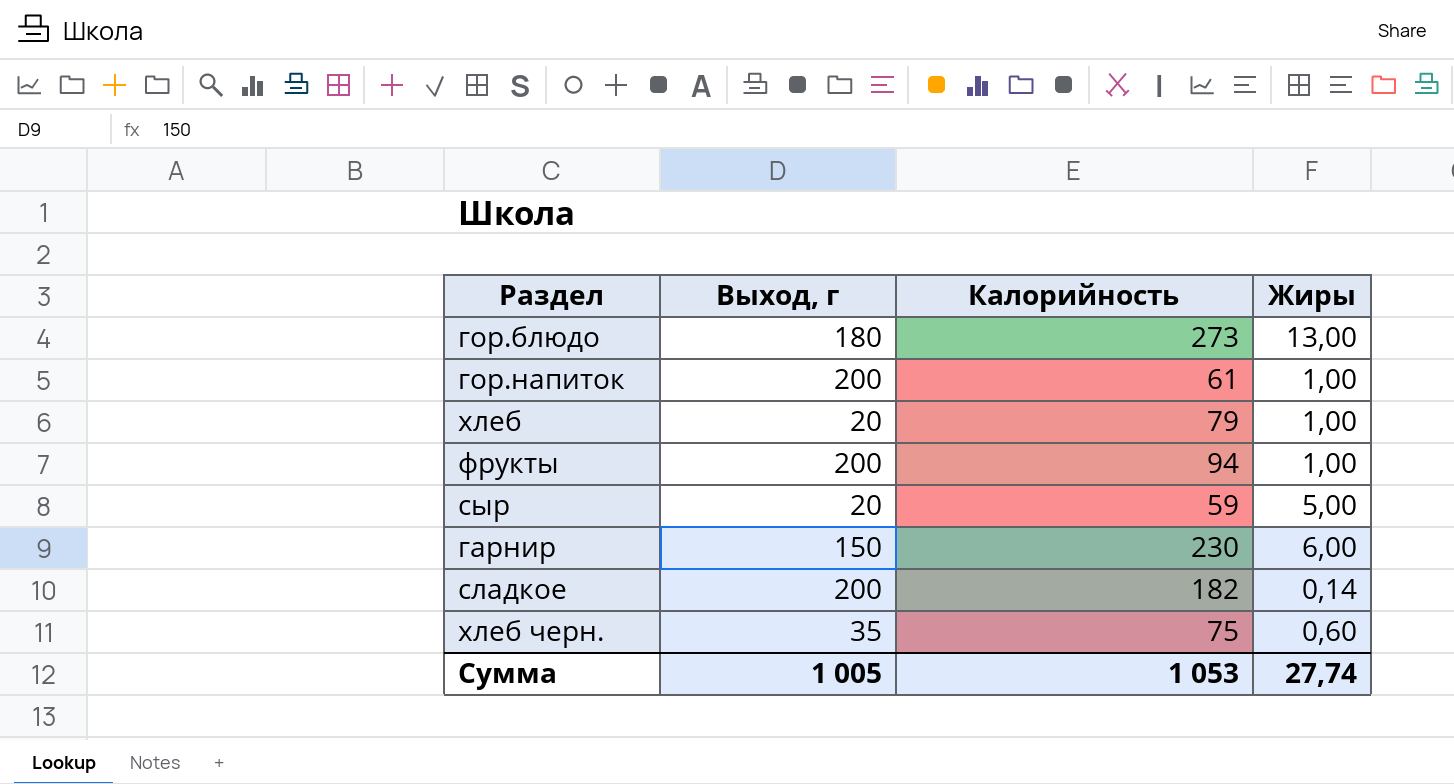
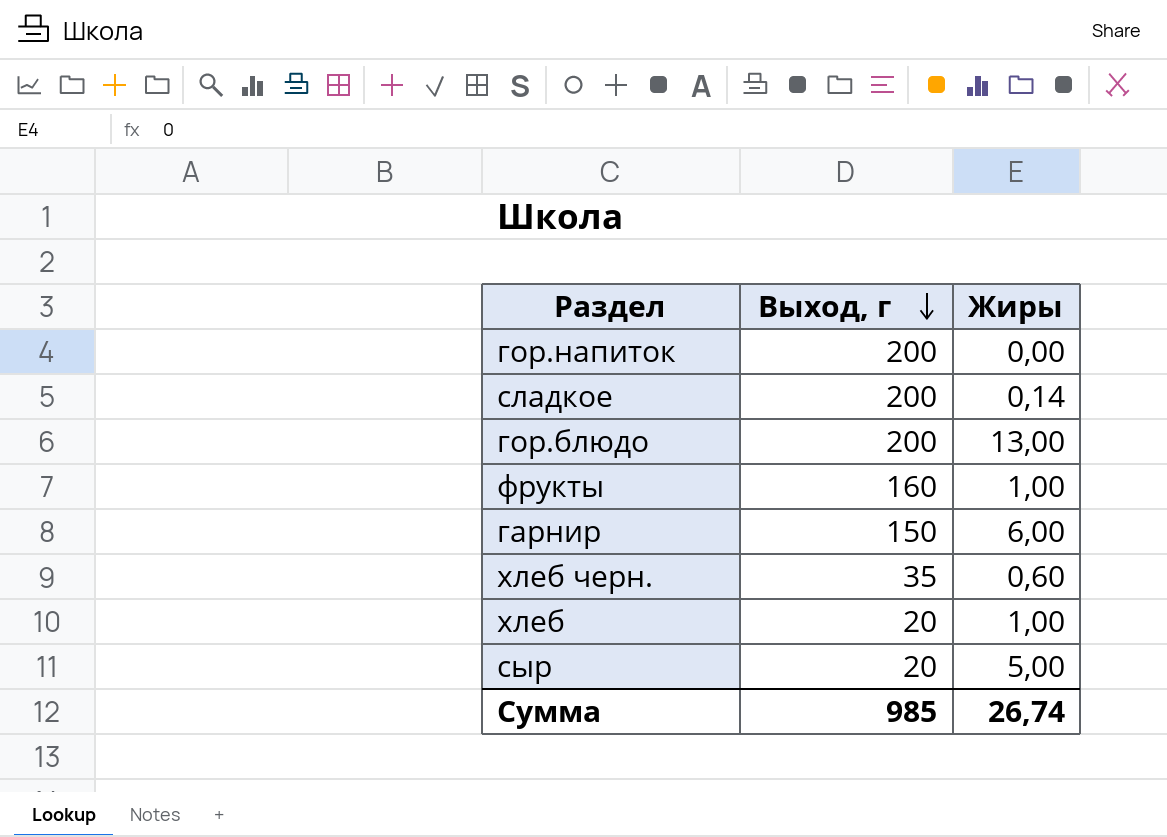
row order: none -> Выход, г descending
column Калорийность | position: 3 -> none
гор.напиток | Жиры: 1,00 -> 0,00
гор.блюдо | Выход, г: 180 -> 200
фрукты | Выход, г: 200 -> 160
Сумма | Выход, г: 1 005 -> 985
Сумма | Жиры: 27,74 -> 26,74

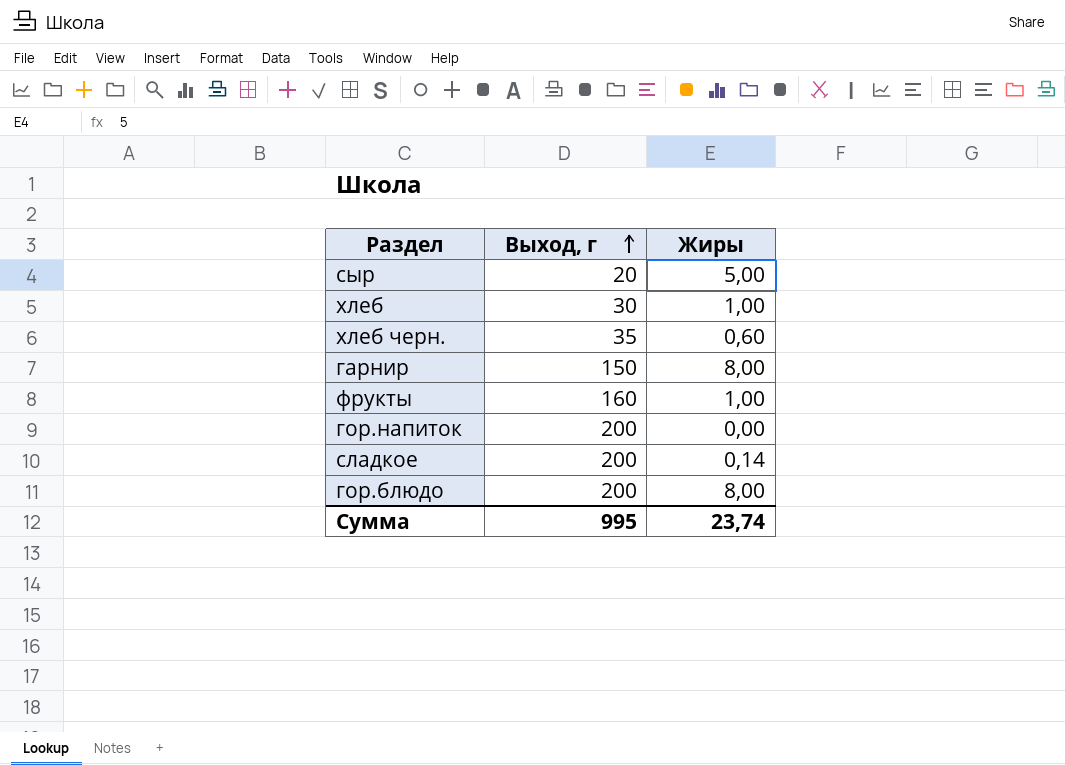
row order: Выход, г descending -> Выход, г ascending
хлеб | Выход, г: 20 -> 30
гарнир | Жиры: 6,00 -> 8,00
гор.блюдо | Жиры: 13,00 -> 8,00
Сумма | Выход, г: 985 -> 995
Сумма | Жиры: 26,74 -> 23,74

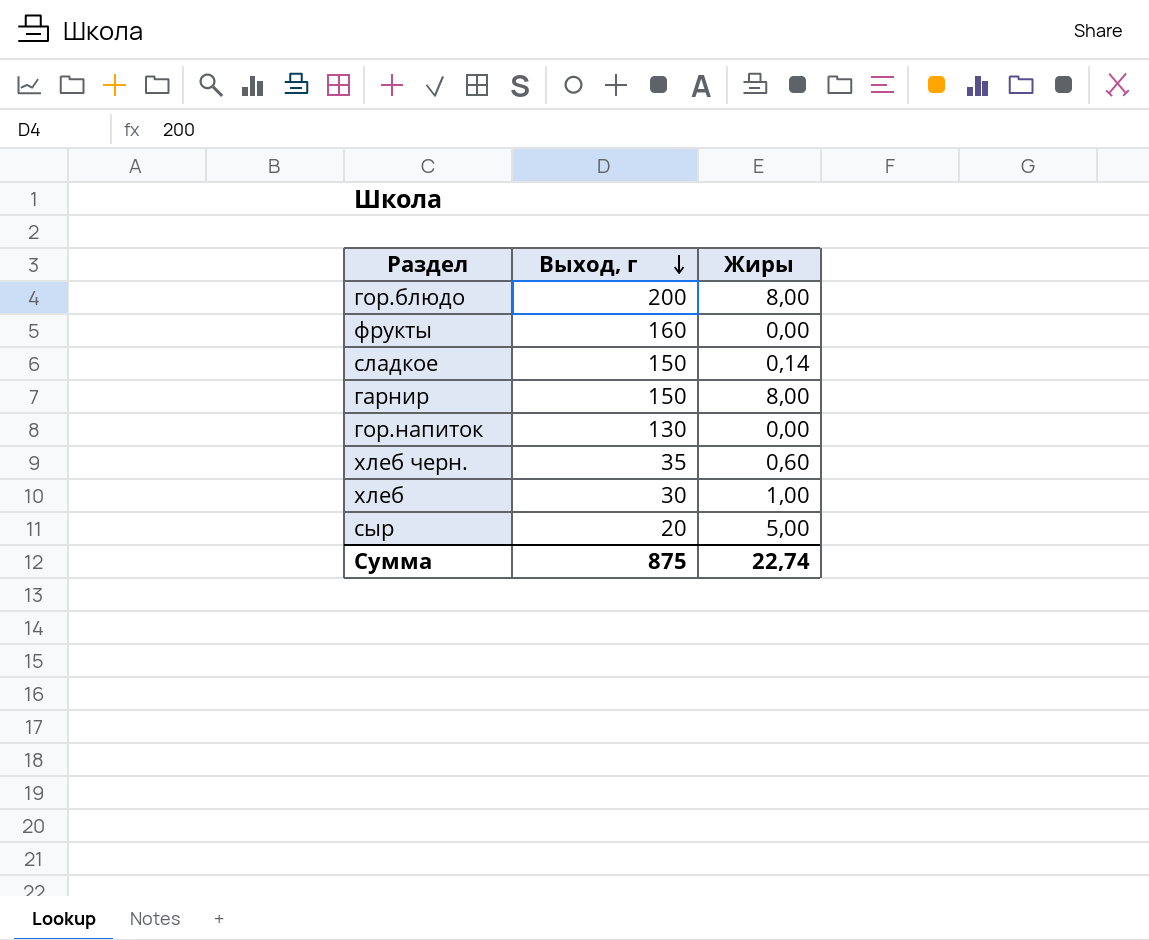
row order: Выход, г ascending -> Выход, г descending
фрукты | Жиры: 1,00 -> 0,00
сладкое | Выход, г: 200 -> 150
гор.напиток | Выход, г: 200 -> 130
Сумма | Выход, г: 995 -> 875
Сумма | Жиры: 23,74 -> 22,74

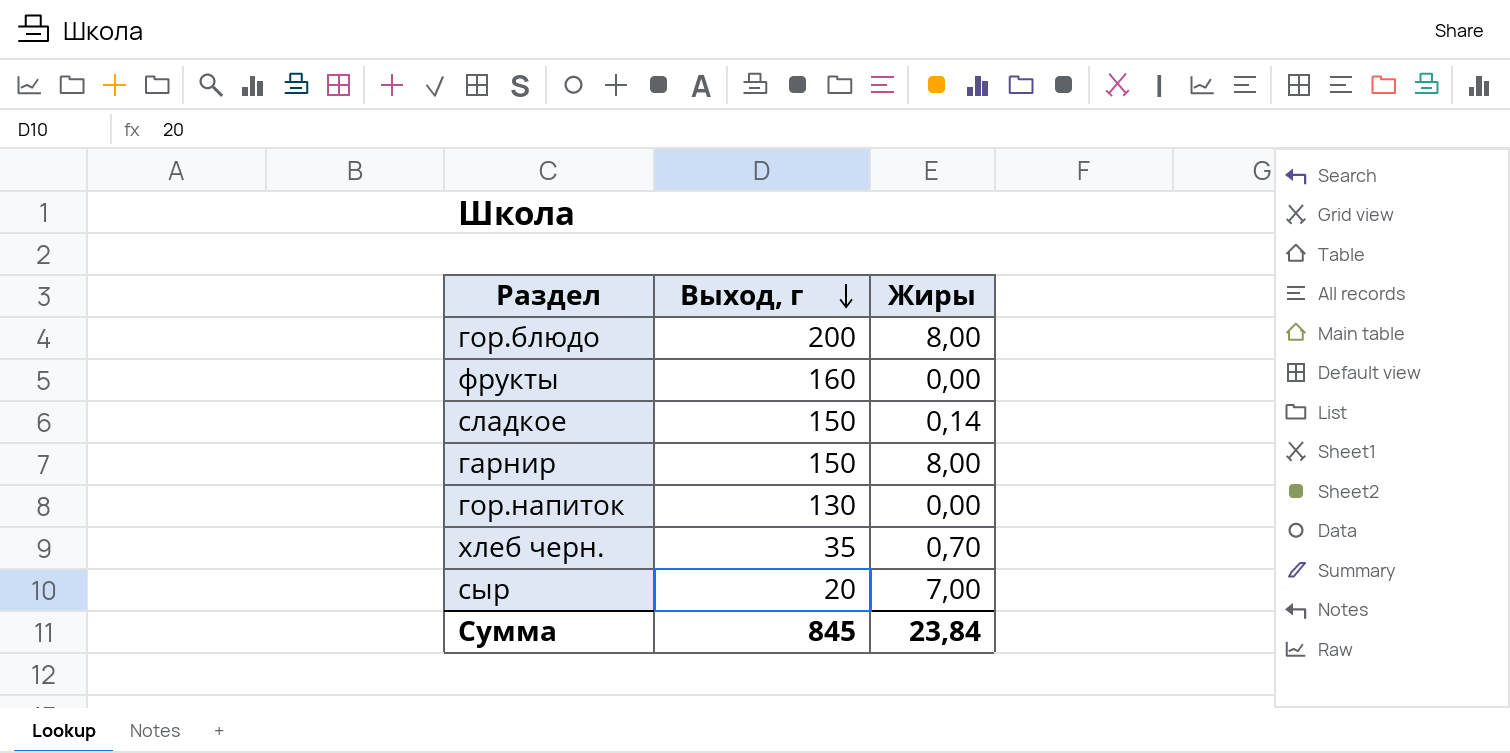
row хлеб: 30 | 1,00 -> none
хлеб черн. | Жиры: 0,60 -> 0,70
сыр | Жиры: 5,00 -> 7,00
Сумма | Выход, г: 875 -> 845
Сумма | Жиры: 22,74 -> 23,84

